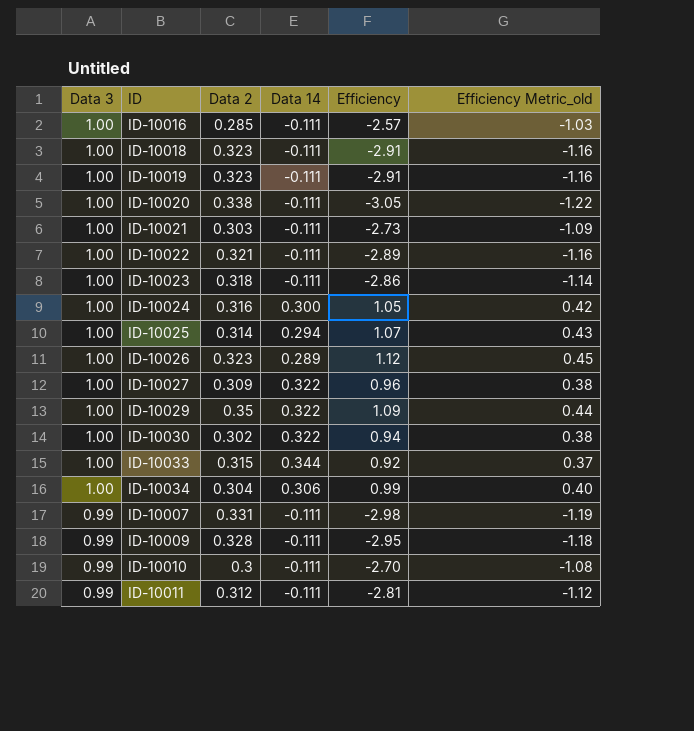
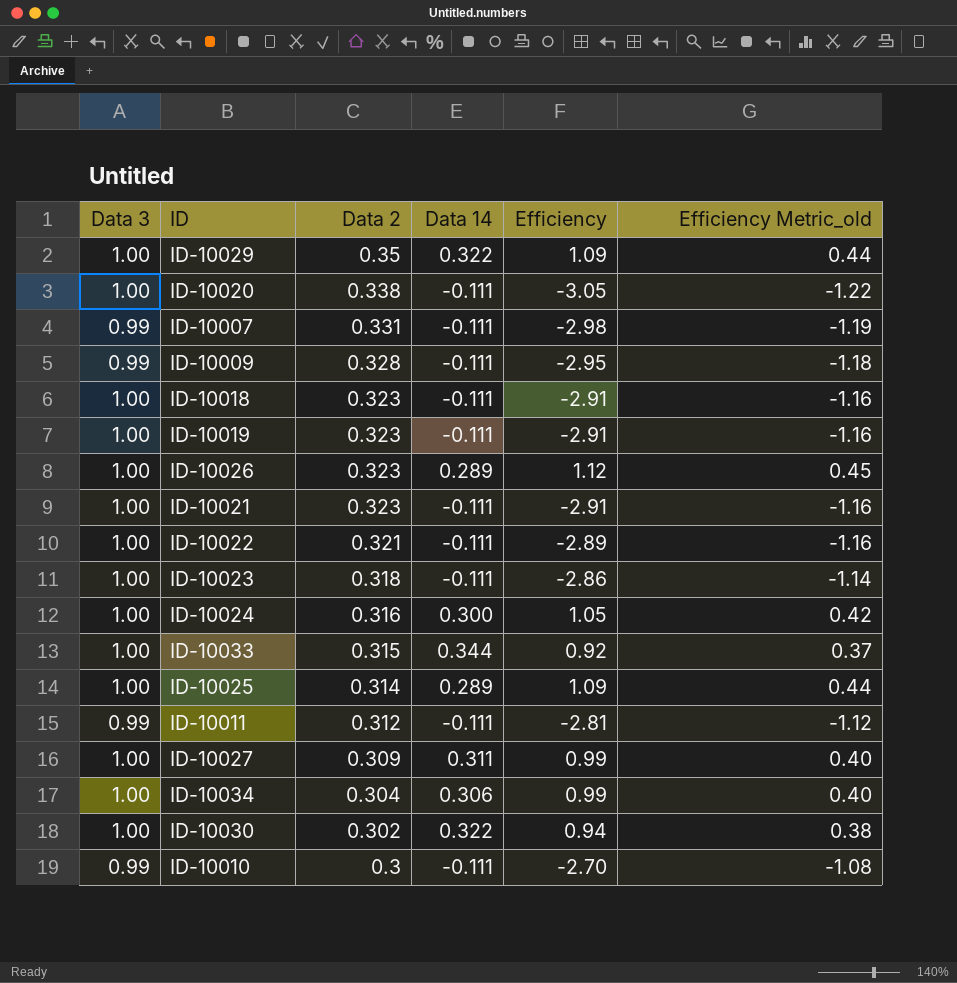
row order: Data 3 descending -> Data 2 descending
row ID-10016: 1.00 | 0.285 | -0.111 | -2.57 | -1.03 -> none
ID-10021 | Data 2: 0.303 -> 0.323
ID-10021 | Efficiency: -2.73 -> -2.91
ID-10021 | Efficiency Metric_old: -1.09 -> -1.16
ID-10025 | Data 14: 0.294 -> 0.289
ID-10025 | Efficiency: 1.07 -> 1.09
ID-10025 | Efficiency Metric_old: 0.43 -> 0.44
ID-10027 | Data 14: 0.322 -> 0.311
ID-10027 | Efficiency: 0.96 -> 0.99
ID-10027 | Efficiency Metric_old: 0.38 -> 0.40

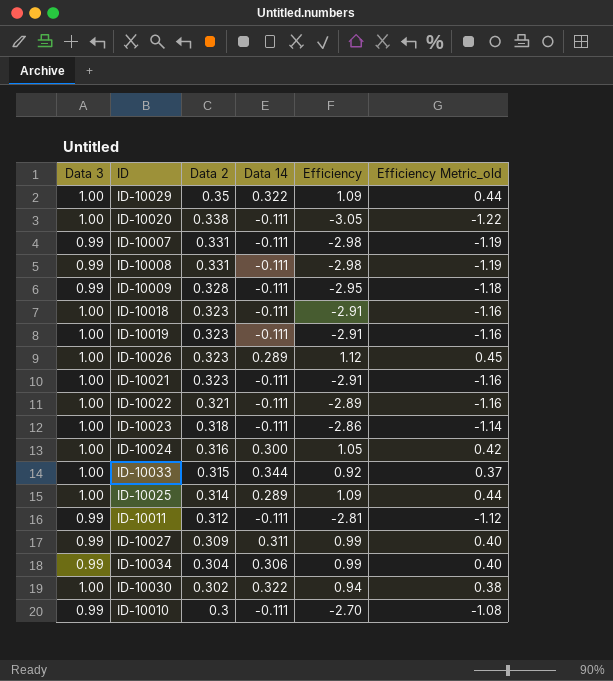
row ID-10008: none -> 0.99 | 0.331 | -0.111 | -2.98 | -1.19
ID-10027 | Data 3: 1.00 -> 0.99
ID-10034 | Data 3: 1.00 -> 0.99

